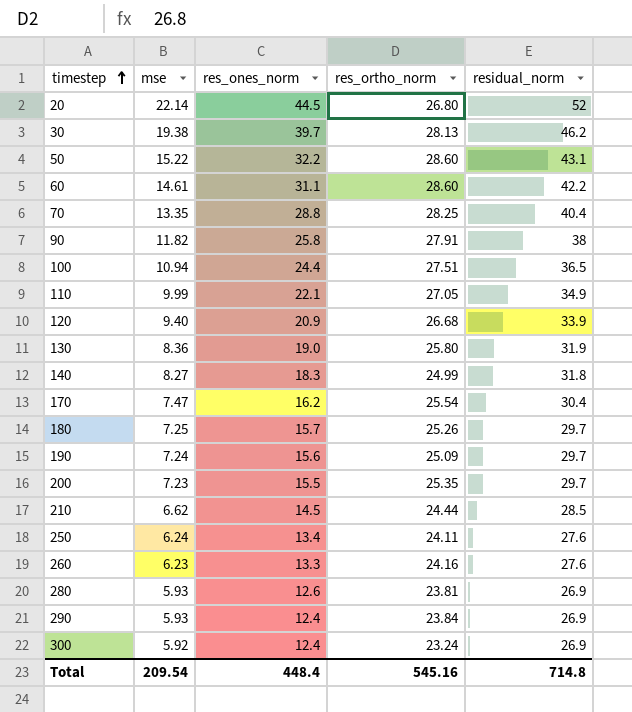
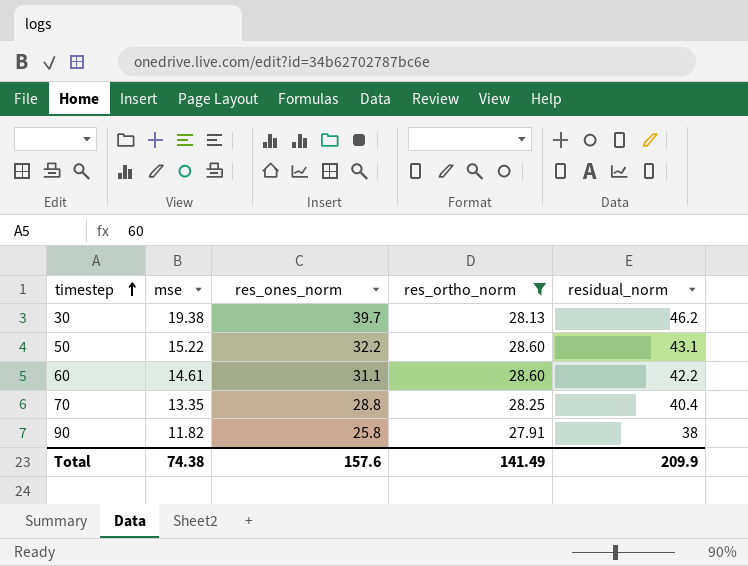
filter: none -> res_ortho_norm >= 27.91
Total | mse: 209.54 -> 74.38
Total | res_ones_norm: 448.4 -> 157.6
Total | res_ortho_norm: 545.16 -> 141.49
Total | residual_norm: 714.8 -> 209.9

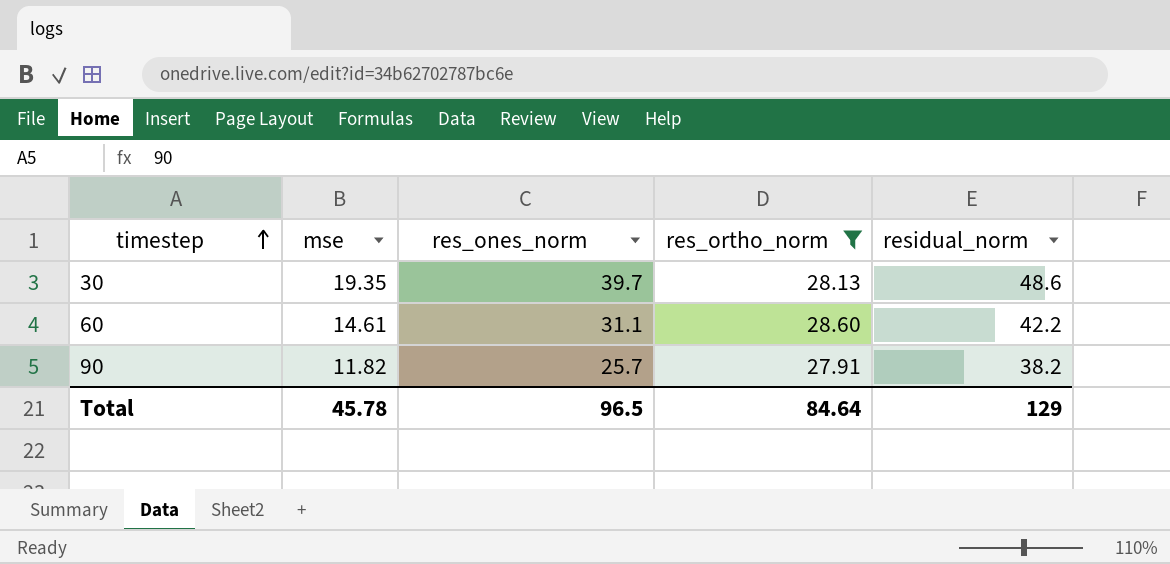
row 50: 15.22 | 32.2 | 28.60 | 43.1 -> none
row 70: 13.35 | 28.8 | 28.25 | 40.4 -> none
30 | mse: 19.38 -> 19.35
30 | residual_norm: 46.2 -> 48.6
90 | res_ones_norm: 25.8 -> 25.7
90 | residual_norm: 38 -> 38.2
Total | mse: 74.38 -> 45.78
Total | res_ones_norm: 157.6 -> 96.5
Total | res_ortho_norm: 141.49 -> 84.64
Total | residual_norm: 209.9 -> 129

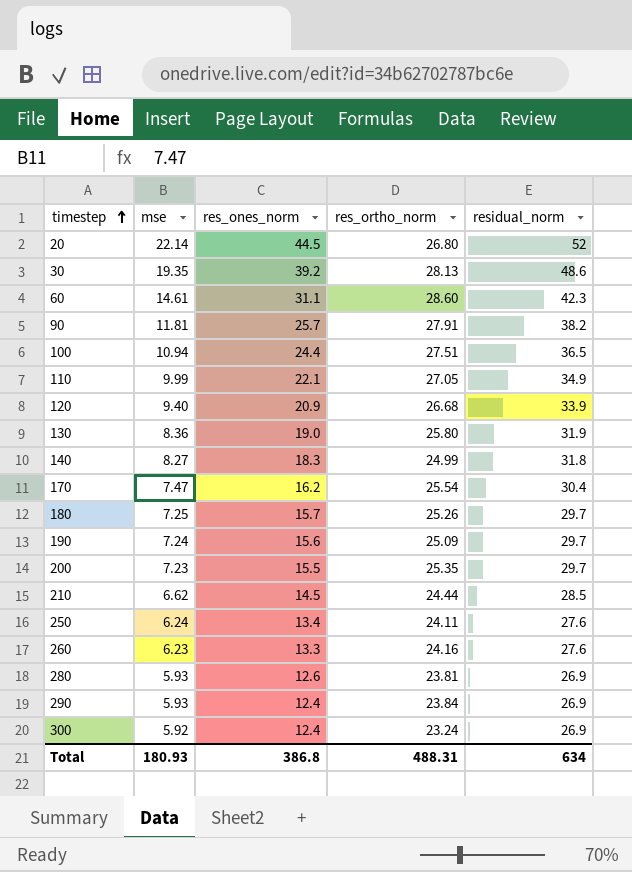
filter: res_ortho_norm >= 27.91 -> none
30 | res_ones_norm: 39.7 -> 39.2
60 | residual_norm: 42.2 -> 42.3
90 | mse: 11.82 -> 11.81
Total | mse: 45.78 -> 180.93
Total | res_ones_norm: 96.5 -> 386.8
Total | res_ortho_norm: 84.64 -> 488.31
Total | residual_norm: 129 -> 634

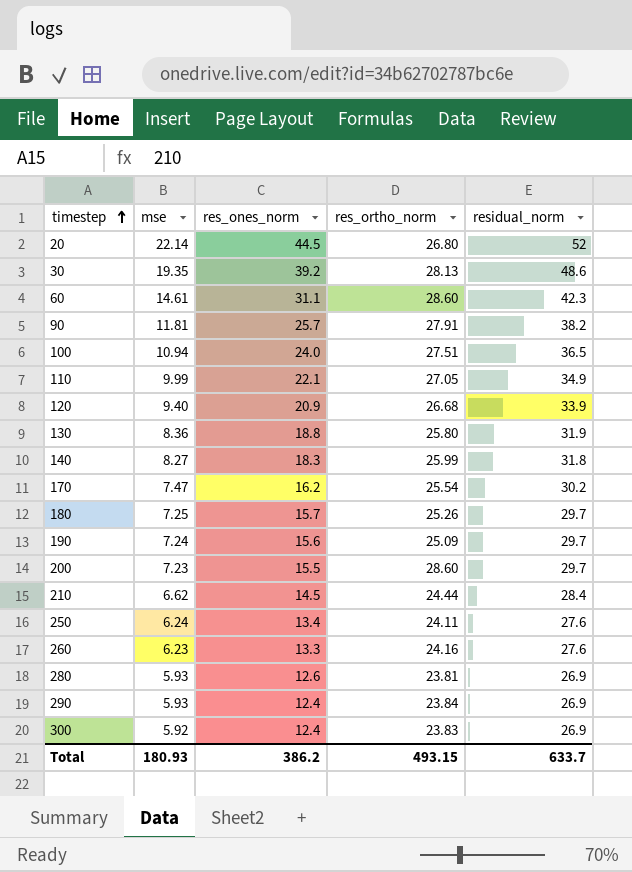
100 | res_ones_norm: 24.4 -> 24.0
130 | res_ones_norm: 19.0 -> 18.8
140 | res_ortho_norm: 24.99 -> 25.99
170 | residual_norm: 30.4 -> 30.2
200 | res_ortho_norm: 25.35 -> 28.60
210 | residual_norm: 28.5 -> 28.4
300 | res_ortho_norm: 23.24 -> 23.83
Total | res_ones_norm: 386.8 -> 386.2
Total | res_ortho_norm: 488.31 -> 493.15
Total | residual_norm: 634 -> 633.7

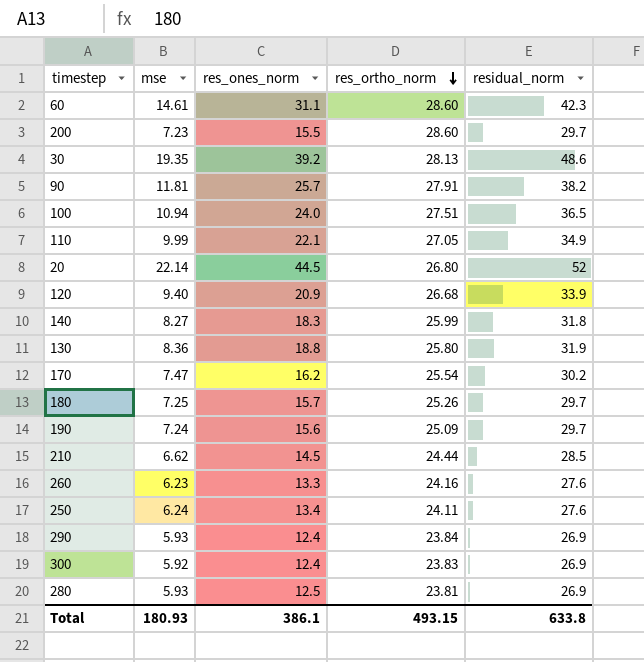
row order: timestep ascending -> res_ortho_norm descending
210 | residual_norm: 28.4 -> 28.5
280 | res_ones_norm: 12.6 -> 12.5
Total | res_ones_norm: 386.2 -> 386.1
Total | residual_norm: 633.7 -> 633.8

